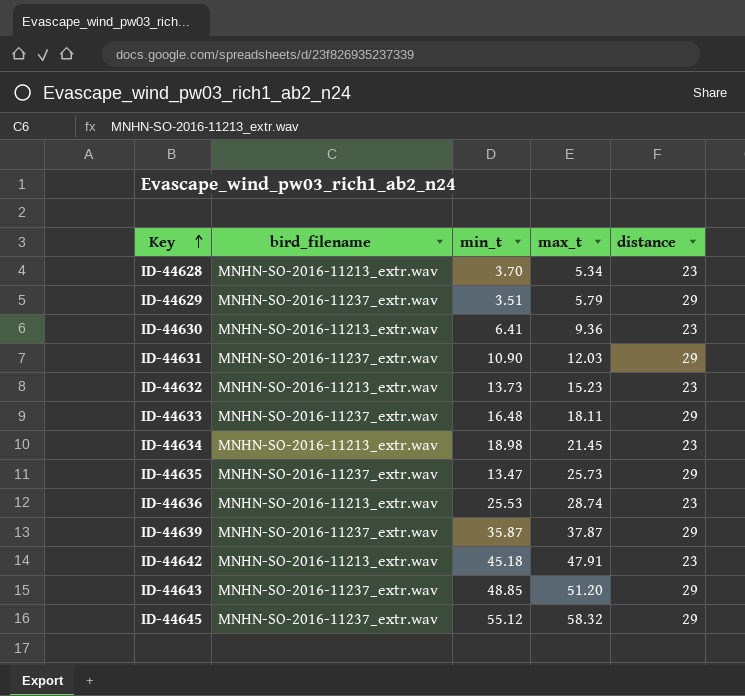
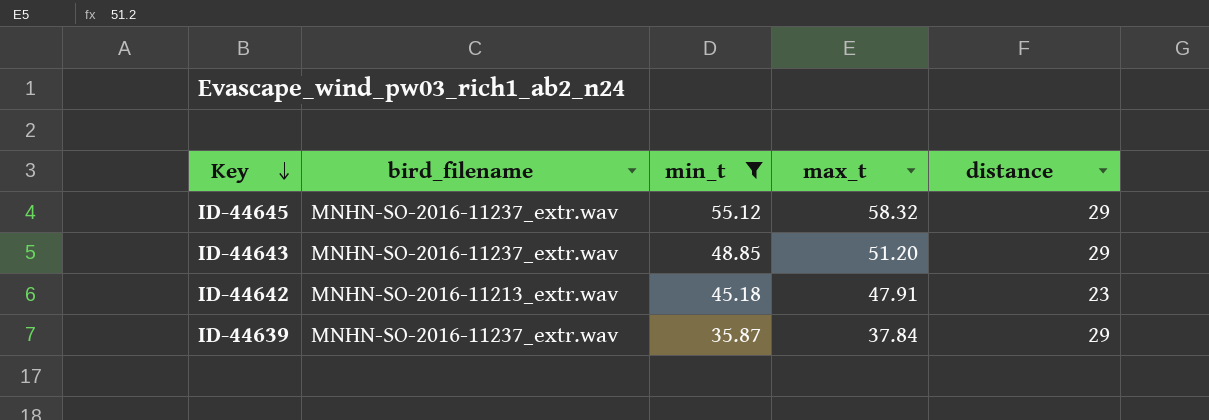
filter: none -> min_t >= 35.87
row order: Key ascending -> Key descending
ID-44639 | max_t: 37.87 -> 37.84

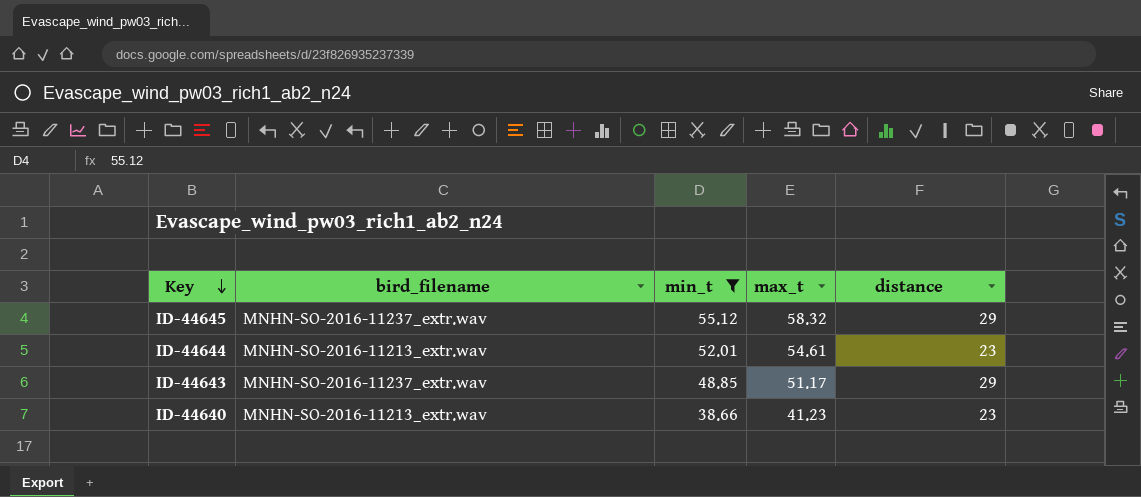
row ID-44642: MNHN-SO-2016-11213_extr.wav | 45.18 | 47.91 | 23 -> none
row ID-44639: MNHN-SO-2016-11237_extr.wav | 35.87 | 37.84 | 29 -> none
row ID-44644: none -> MNHN-SO-2016-11213_extr.wav | 52.01 | 54.61 | 23
ID-44643 | max_t: 51.20 -> 51.17
row ID-44640: none -> MNHN-SO-2016-11213_extr.wav | 38.66 | 41.23 | 23

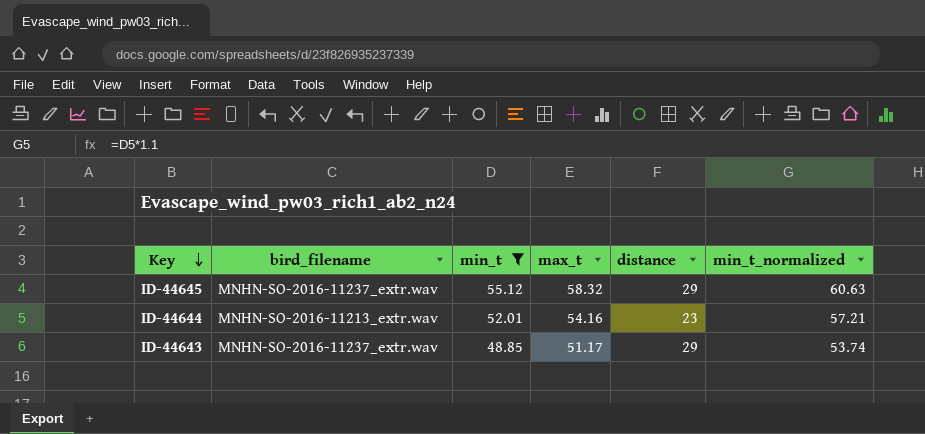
column min_t_normalized | formula: none -> [min_t] * 1.1
row ID-44640: MNHN-SO-2016-11213_extr.wav | 38.66 | 41.23 | 23 -> none
ID-44644 | max_t: 54.61 -> 54.16

